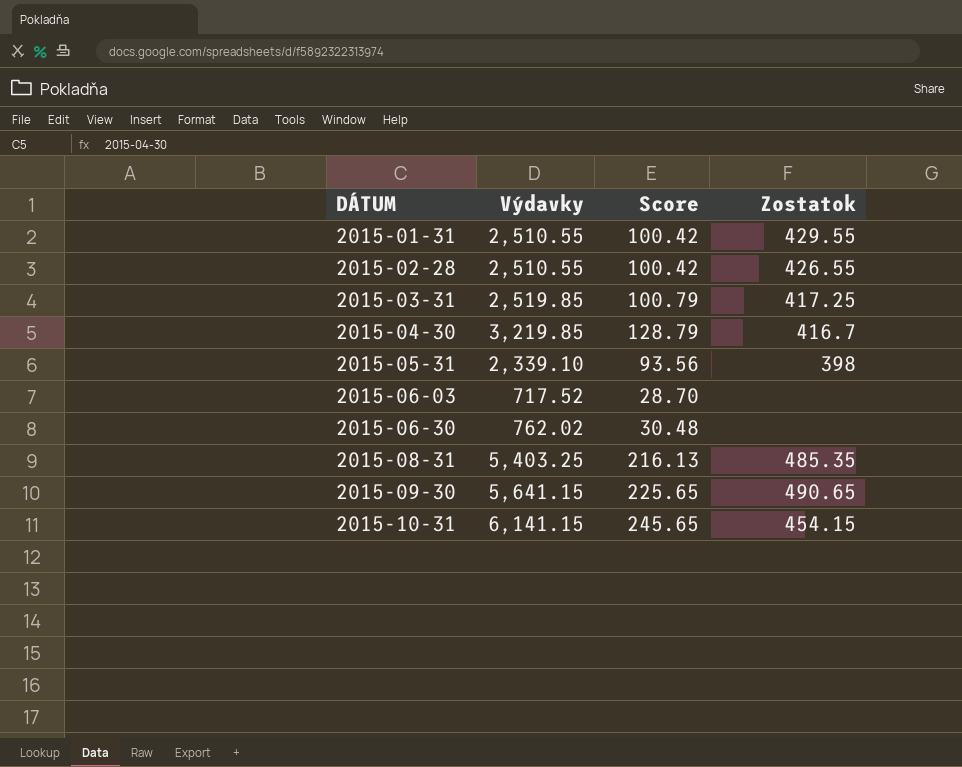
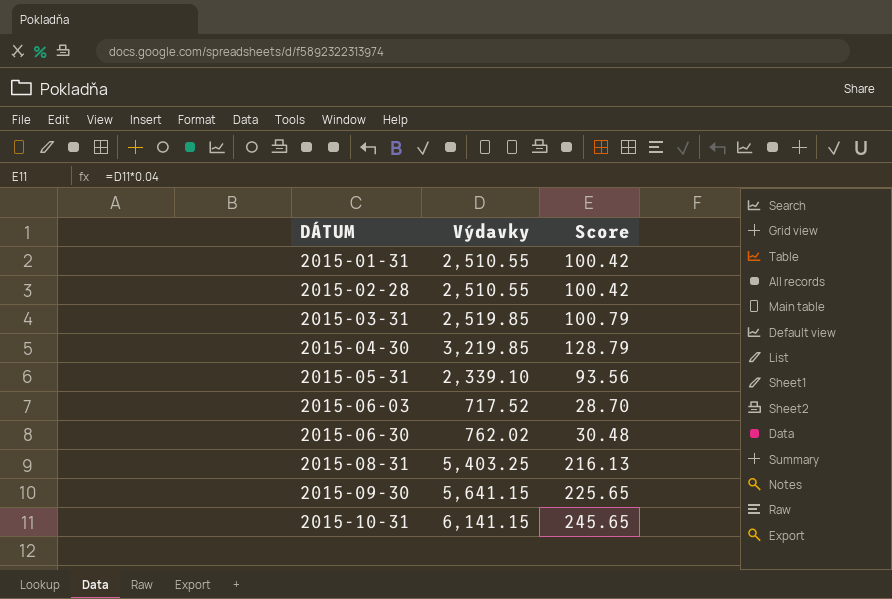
column Zostatok | position: 4 -> none

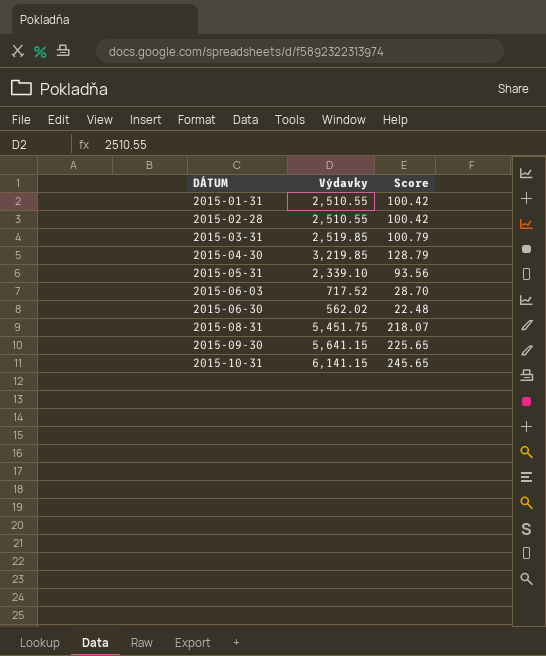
2015-06-30 | Výdavky: 762.02 -> 562.02
2015-06-30 | Score: 30.48 -> 22.48
2015-08-31 | Výdavky: 5,403.25 -> 5,451.75
2015-08-31 | Score: 216.13 -> 218.07

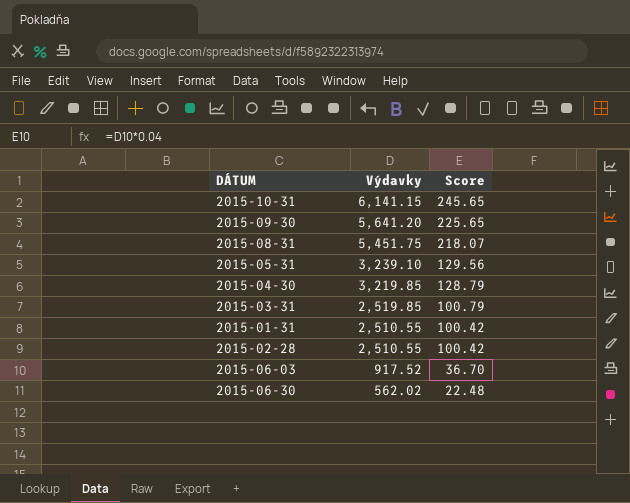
row order: DÁTUM ascending -> Výdavky descending
2015-09-30 | Výdavky: 5,641.15 -> 5,641.20
2015-05-31 | Výdavky: 2,339.10 -> 3,239.10
2015-05-31 | Score: 93.56 -> 129.56
2015-06-03 | Výdavky: 717.52 -> 917.52
2015-06-03 | Score: 28.70 -> 36.70

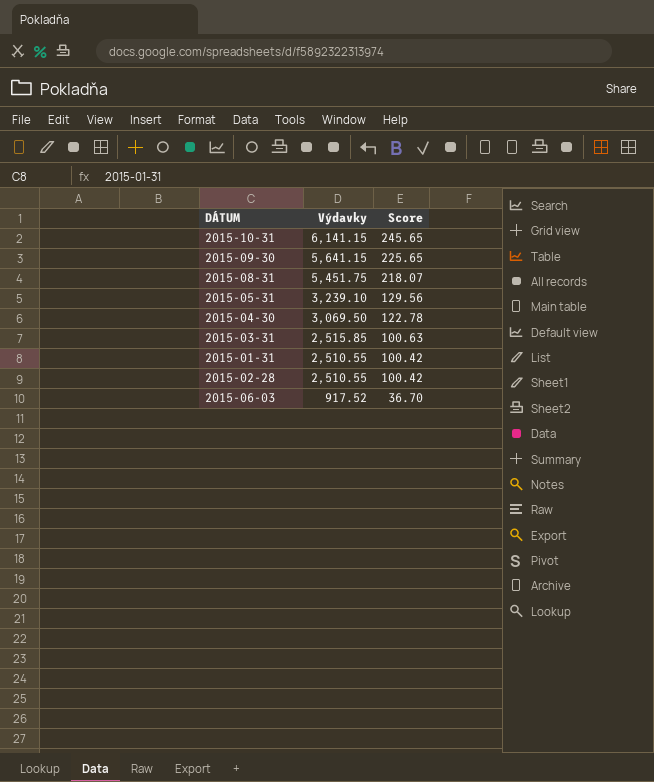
row 2015-06-30: 562.02 | 22.48 -> none
2015-09-30 | Výdavky: 5,641.20 -> 5,641.15
2015-04-30 | Výdavky: 3,219.85 -> 3,069.50
2015-04-30 | Score: 128.79 -> 122.78
2015-03-31 | Výdavky: 2,519.85 -> 2,515.85
2015-03-31 | Score: 100.79 -> 100.63

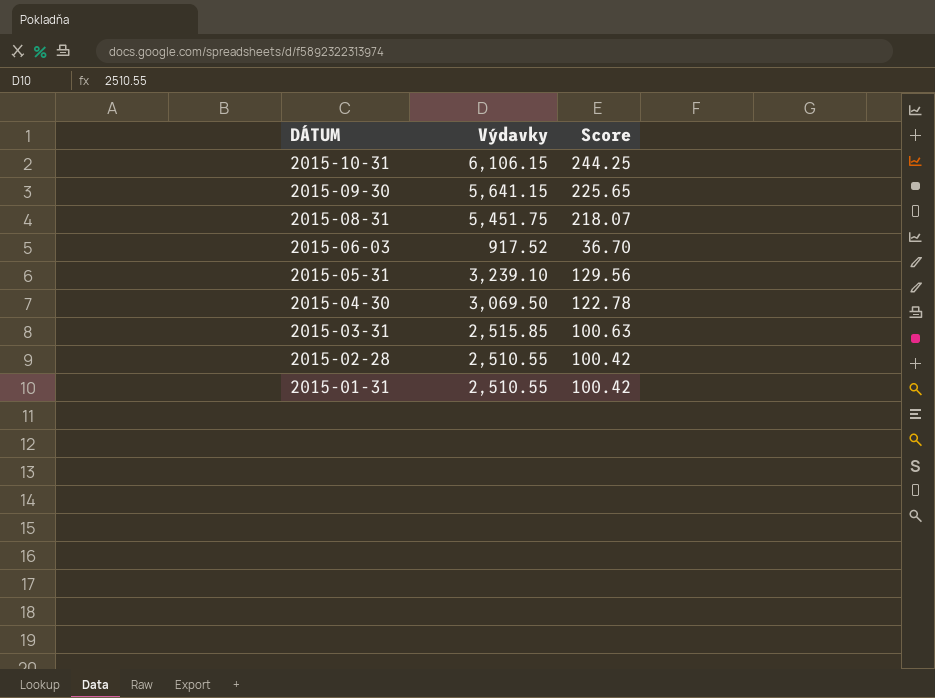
row order: Výdavky descending -> DÁTUM descending
2015-10-31 | Výdavky: 6,141.15 -> 6,106.15
2015-10-31 | Score: 245.65 -> 244.25

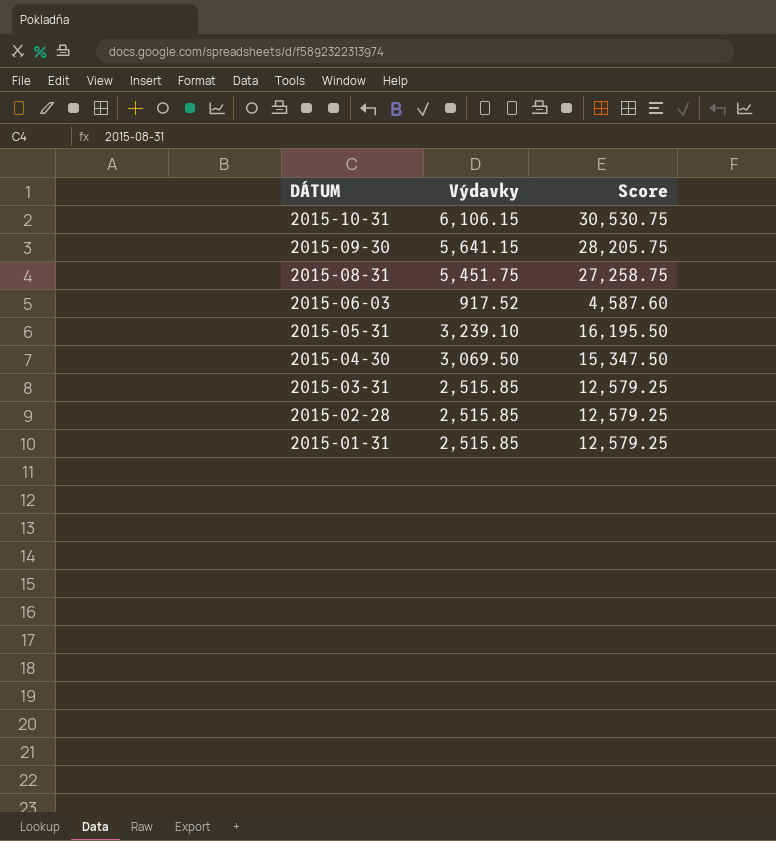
column Score | formula: [Výdavky] * 0.04 -> [Výdavky] * 5
2015-02-28 | Výdavky: 2,510.55 -> 2,515.85
2015-01-31 | Výdavky: 2,510.55 -> 2,515.85

